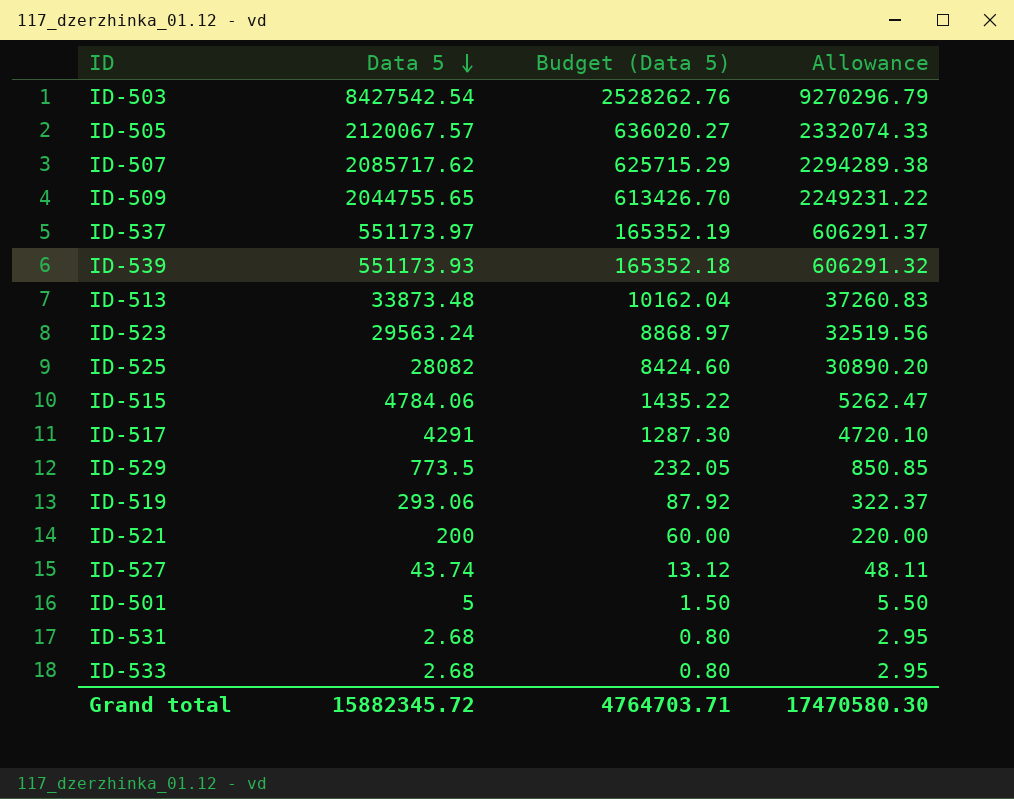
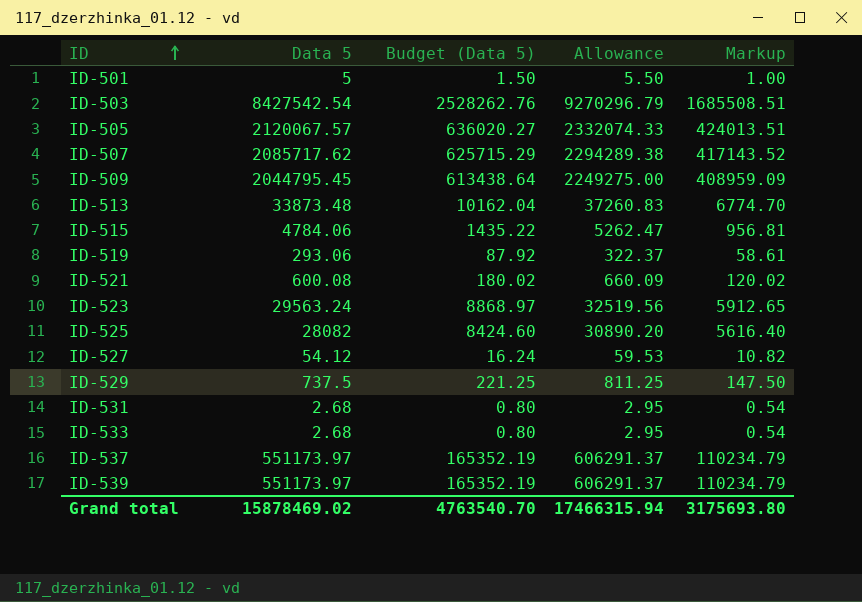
row order: Data 5 descending -> ID ascending
column Markup | formula: none -> [Data 5] * 0.2
row ID-517: 4291 | 1287.30 | 4720.10 -> none
ID-509 | Data 5: 2044755.65 -> 2044795.45
ID-509 | Budget (Data 5): 613426.70 -> 613438.64
ID-509 | Allowance: 2249231.22 -> 2249275.00
ID-521 | Data 5: 200 -> 600.08
ID-521 | Budget (Data 5): 60.00 -> 180.02
ID-521 | Allowance: 220.00 -> 660.09
ID-527 | Data 5: 43.74 -> 54.12
ID-527 | Budget (Data 5): 13.12 -> 16.24
ID-527 | Allowance: 48.11 -> 59.53
ID-529 | Data 5: 773.5 -> 737.5
ID-529 | Budget (Data 5): 232.05 -> 221.25
ID-529 | Allowance: 850.85 -> 811.25
ID-539 | Data 5: 551173.93 -> 551173.97
ID-539 | Budget (Data 5): 165352.18 -> 165352.19
ID-539 | Allowance: 606291.32 -> 606291.37
Grand total | Data 5: 15882345.72 -> 15878469.02
Grand total | Budget (Data 5): 4764703.71 -> 4763540.70
Grand total | Allowance: 17470580.30 -> 17466315.94

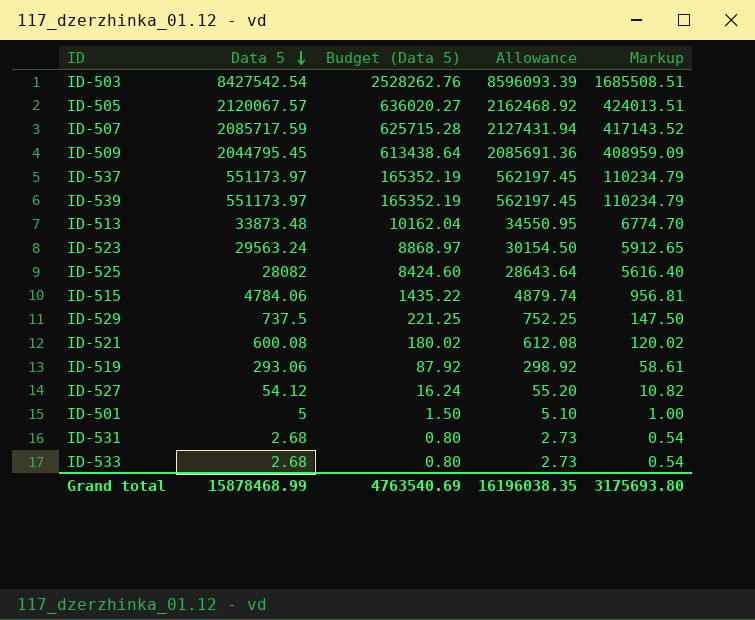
row order: ID ascending -> Data 5 descending
column Allowance | formula: [Data 5] * 1.1 -> [Data 5] * 1.02
ID-507 | Data 5: 2085717.62 -> 2085717.59
ID-507 | Budget (Data 5): 625715.29 -> 625715.28
Grand total | Data 5: 15878469.02 -> 15878468.99
Grand total | Budget (Data 5): 4763540.70 -> 4763540.69
Grand total | Allowance: 17466315.94 -> 16196038.35

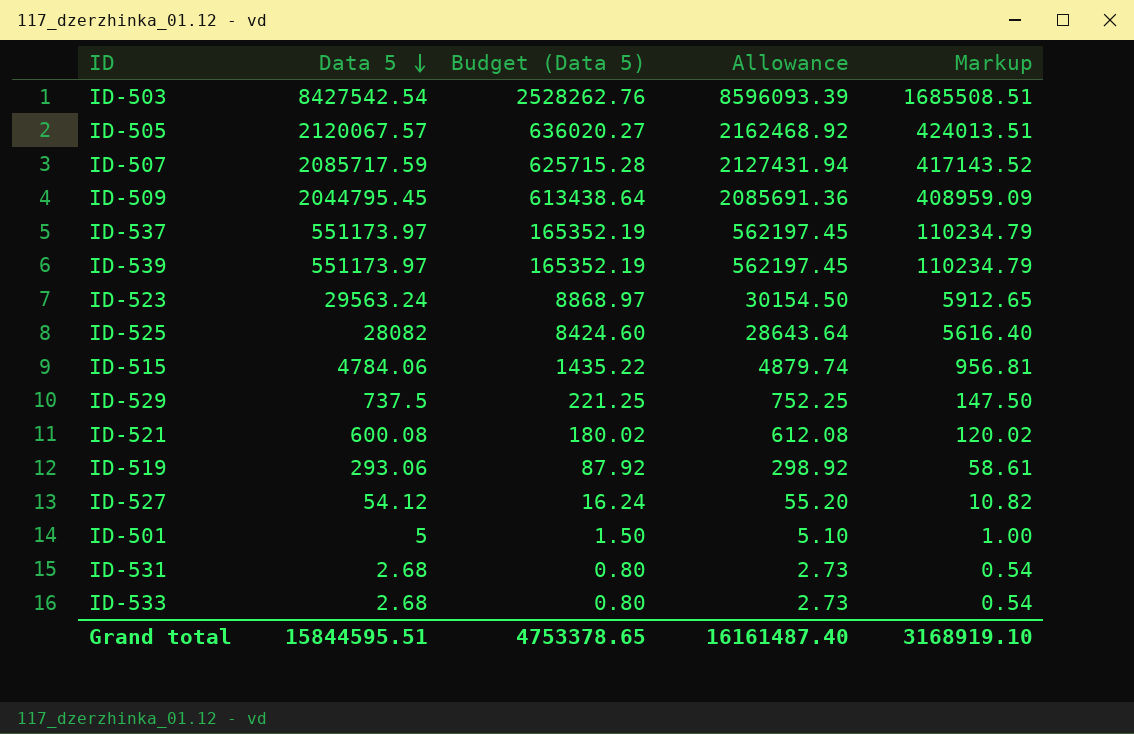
row ID-513: 33873.48 | 10162.04 | 34550.95 | 6774.70 -> none
Grand total | Data 5: 15878468.99 -> 15844595.51
Grand total | Budget (Data 5): 4763540.69 -> 4753378.65
Grand total | Allowance: 16196038.35 -> 16161487.40
Grand total | Markup: 3175693.80 -> 3168919.10

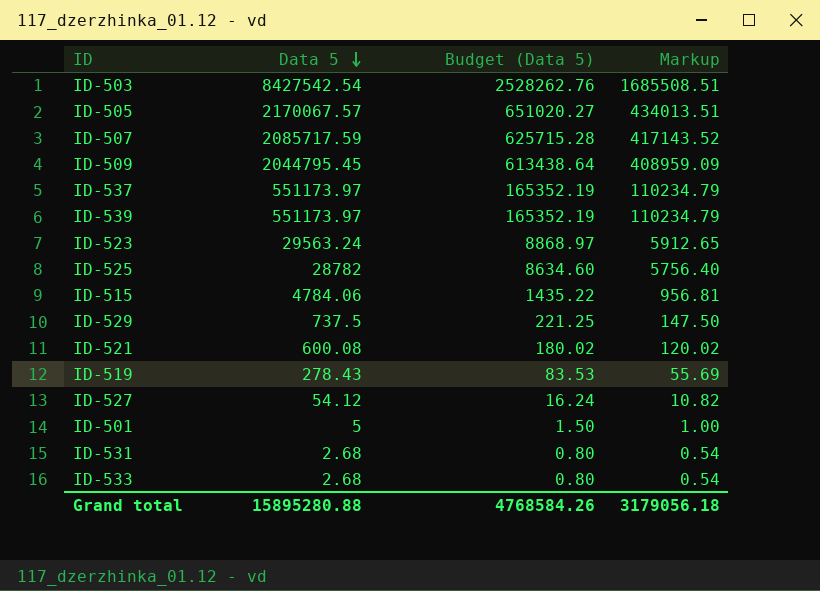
column Allowance | formula: [Data 5] * 1.02 -> none
ID-505 | Data 5: 2120067.57 -> 2170067.57
ID-505 | Budget (Data 5): 636020.27 -> 651020.27
ID-505 | Markup: 424013.51 -> 434013.51
ID-525 | Data 5: 28082 -> 28782
ID-525 | Budget (Data 5): 8424.60 -> 8634.60
ID-525 | Markup: 5616.40 -> 5756.40
ID-519 | Data 5: 293.06 -> 278.43
ID-519 | Budget (Data 5): 87.92 -> 83.53
ID-519 | Markup: 58.61 -> 55.69
Grand total | Data 5: 15844595.51 -> 15895280.88
Grand total | Budget (Data 5): 4753378.65 -> 4768584.26
Grand total | Markup: 3168919.10 -> 3179056.18

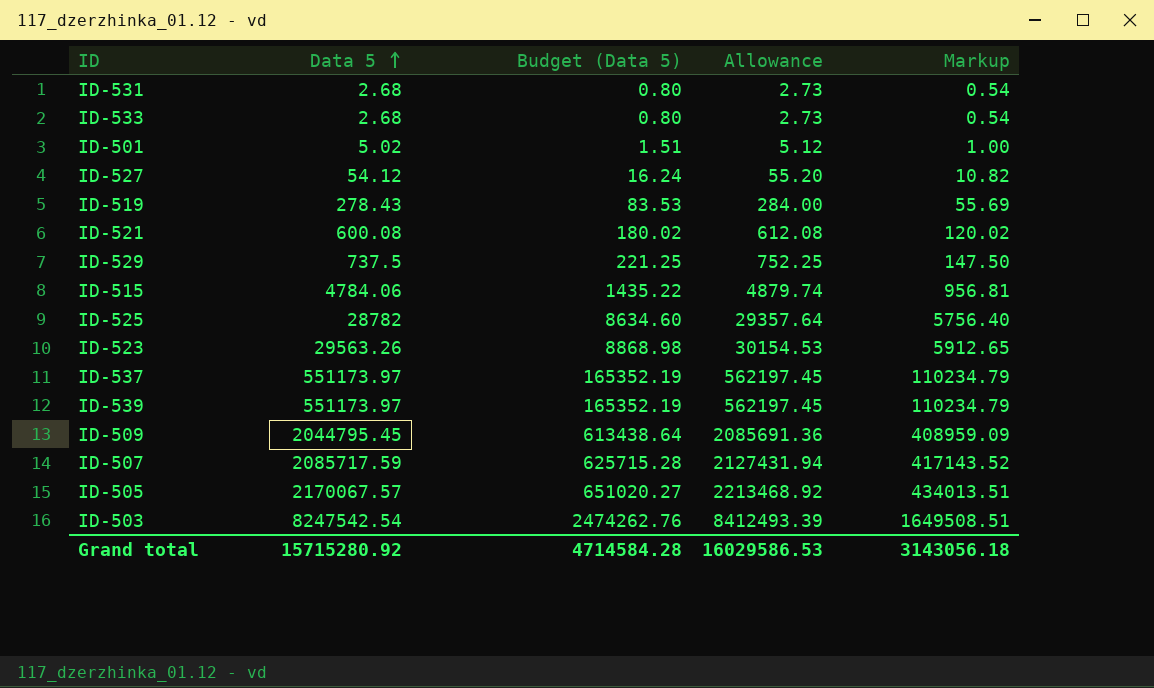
row order: Data 5 descending -> Data 5 ascending
column Allowance | formula: none -> [Data 5] * 1.02
ID-501 | Data 5: 5 -> 5.02
ID-501 | Budget (Data 5): 1.50 -> 1.51
ID-523 | Data 5: 29563.24 -> 29563.26
ID-523 | Budget (Data 5): 8868.97 -> 8868.98
ID-503 | Data 5: 8427542.54 -> 8247542.54
ID-503 | Budget (Data 5): 2528262.76 -> 2474262.76
ID-503 | Markup: 1685508.51 -> 1649508.51
Grand total | Data 5: 15895280.88 -> 15715280.92
Grand total | Budget (Data 5): 4768584.26 -> 4714584.28
Grand total | Markup: 3179056.18 -> 3143056.18

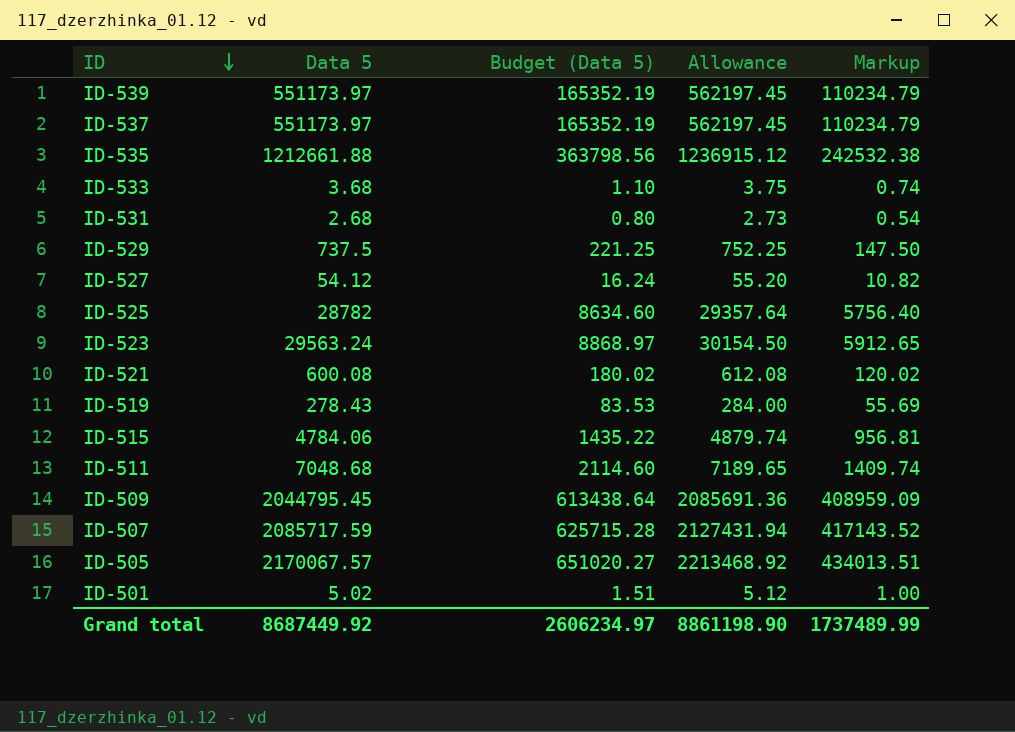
row order: Data 5 ascending -> ID descending
row ID-503: 8247542.54 | 2474262.76 | 8412493.39 | 1649508.51 -> none
row ID-535: none -> 1212661.88 | 363798.56 | 1236915.12 | 242532.38
ID-533 | Data 5: 2.68 -> 3.68
ID-533 | Budget (Data 5): 0.80 -> 1.10
ID-533 | Allowance: 2.73 -> 3.75
ID-533 | Markup: 0.54 -> 0.74
ID-523 | Data 5: 29563.26 -> 29563.24
ID-523 | Budget (Data 5): 8868.98 -> 8868.97
ID-523 | Allowance: 30154.53 -> 30154.50
row ID-511: none -> 7048.68 | 2114.60 | 7189.65 | 1409.74
Grand total | Data 5: 15715280.92 -> 8687449.92
Grand total | Budget (Data 5): 4714584.28 -> 2606234.97
Grand total | Allowance: 16029586.53 -> 8861198.90
Grand total | Markup: 3143056.18 -> 1737489.99

